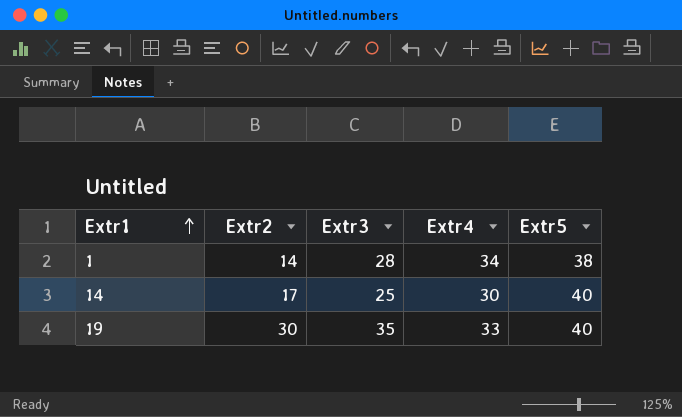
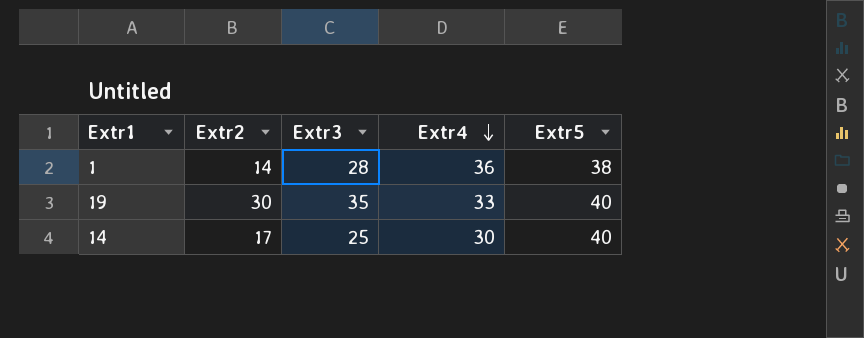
row order: Extr1 ascending -> Extr4 descending
1 | Extr4: 34 -> 36

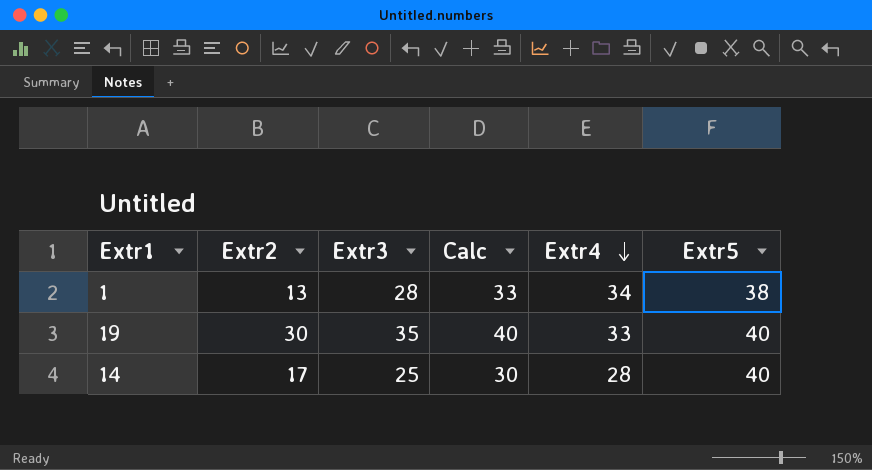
column Calc | formula: none -> [Extr3] + 5
1 | Extr2: 14 -> 13
1 | Extr4: 36 -> 34
14 | Extr4: 30 -> 28

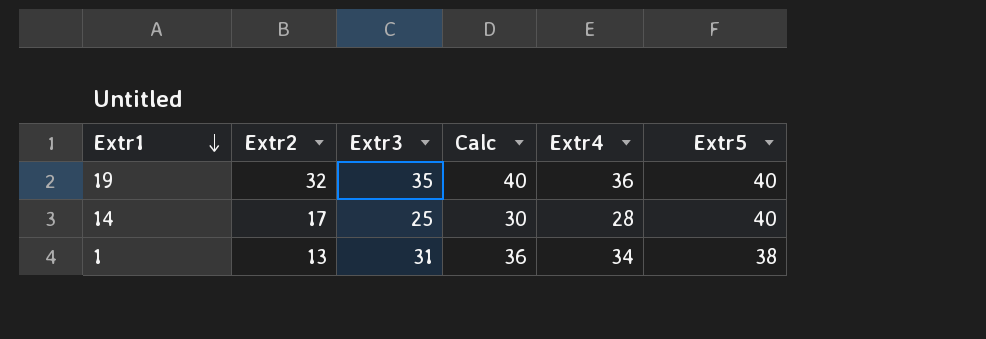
row order: Extr4 descending -> Extr1 descending
19 | Extr2: 30 -> 32
19 | Extr4: 33 -> 36
1 | Extr3: 28 -> 31
1 | Calc: 33 -> 36

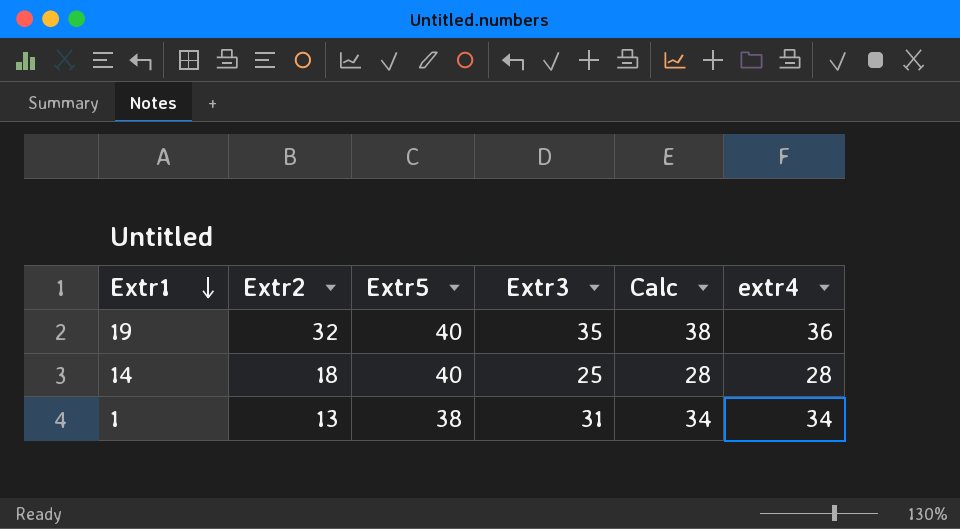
column Extr5 | position: 6 -> 3
column Calc | formula: [Extr3] + 5 -> [Extr3] + 3
column name: Extr4 -> extr4
14 | Extr2: 17 -> 18

